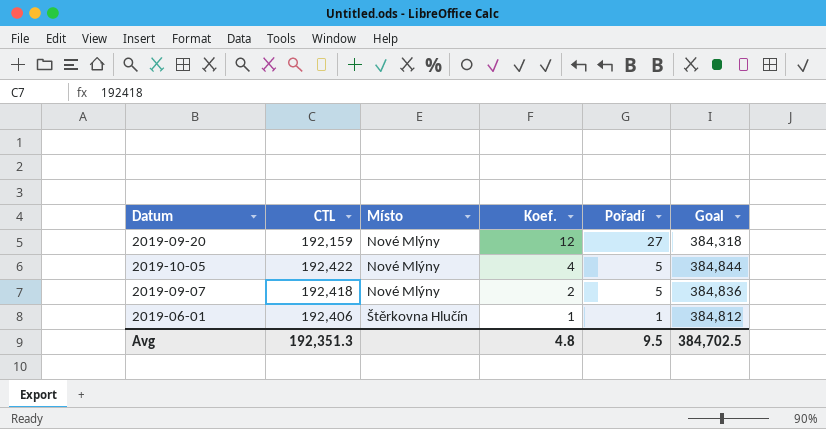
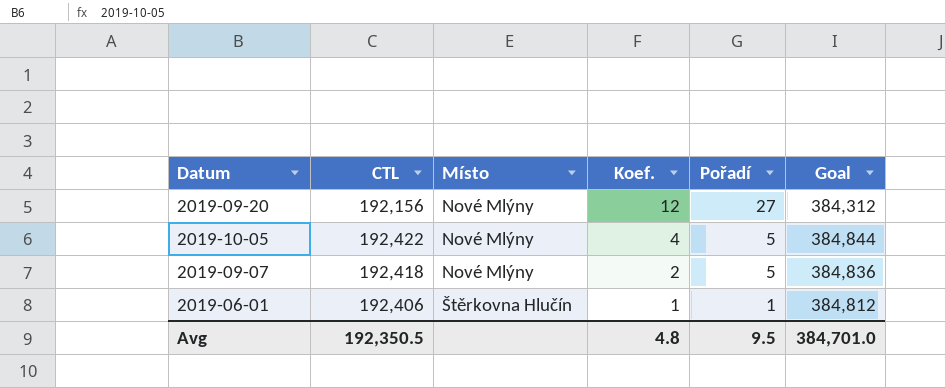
2019-09-20 | CTL: 192,159 -> 192,156
2019-09-20 | Goal: 384,318 -> 384,312
Avg | CTL: 192,351.3 -> 192,350.5
Avg | Goal: 384,702.5 -> 384,701.0

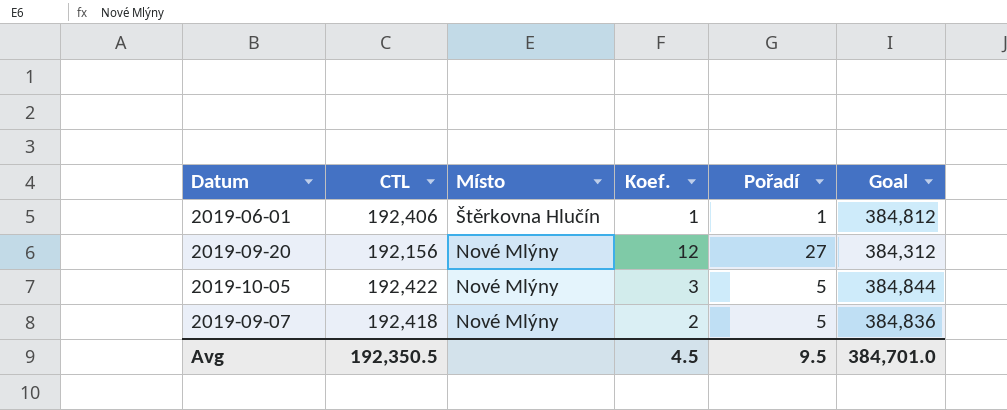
row order: Místo ascending -> Místo descending
2019-10-05 | Koef.: 4 -> 3
Avg | Koef.: 4.8 -> 4.5

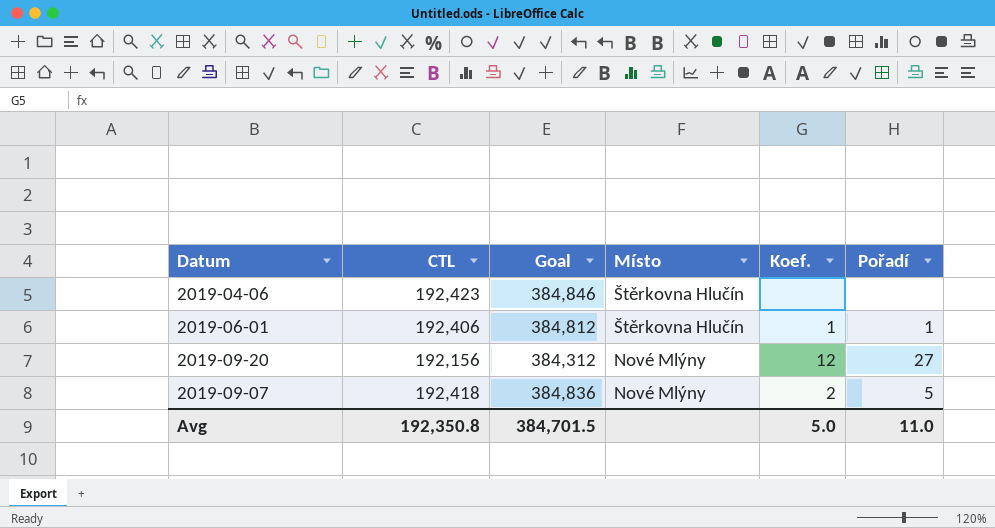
column Goal | position: 6 -> 3
row 2019-10-05: 192,422 | Nové Mlýny | 3 | 5 | 384,844 -> none
row 2019-04-06: none -> 192,423 | 384,846 | Štěrkovna Hlučín | none | none
Avg | CTL: 192,350.5 -> 192,350.8
Avg | Goal: 384,701.0 -> 384,701.5
Avg | Koef.: 4.5 -> 5.0
Avg | Pořadí: 9.5 -> 11.0

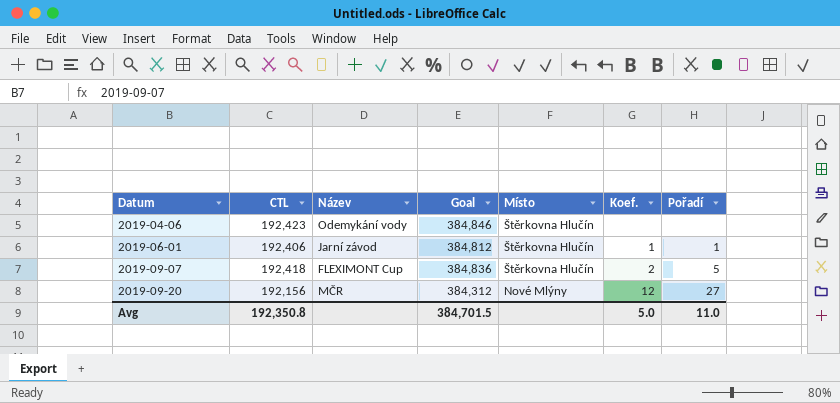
row order: Místo descending -> Datum ascending
column Název | position: none -> 3
2019-09-07 | Místo: Nové Mlýny -> Štěrkovna Hlučín

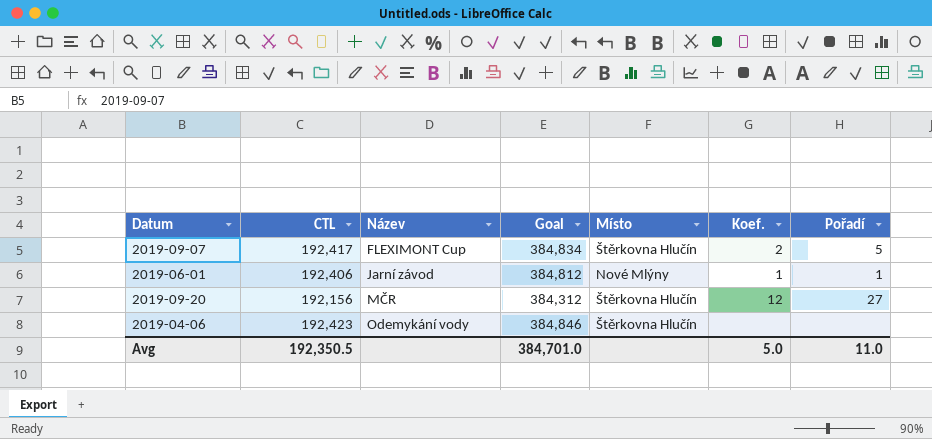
row order: Datum ascending -> Název ascending
2019-09-07 | CTL: 192,418 -> 192,417
2019-09-07 | Goal: 384,836 -> 384,834
2019-06-01 | Místo: Štěrkovna Hlučín -> Nové Mlýny
2019-09-20 | Místo: Nové Mlýny -> Štěrkovna Hlučín
Avg | CTL: 192,350.8 -> 192,350.5
Avg | Goal: 384,701.5 -> 384,701.0

